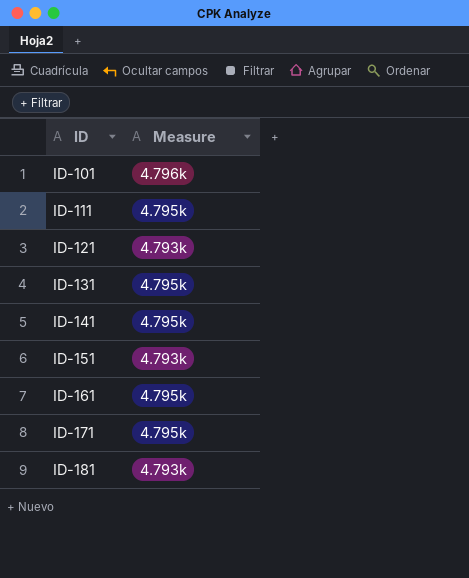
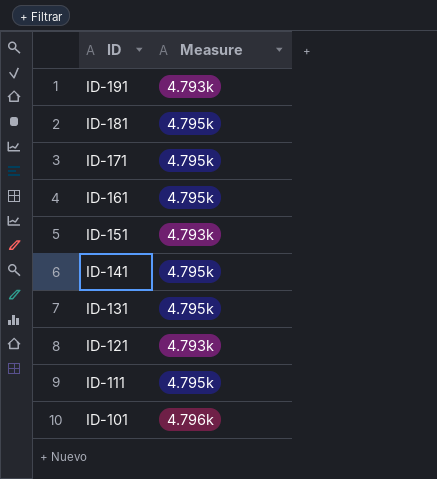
row order: ID ascending -> ID descending
row ID-191: none -> 4.793k
ID-181 | Measure: 4.793k -> 4.795k

